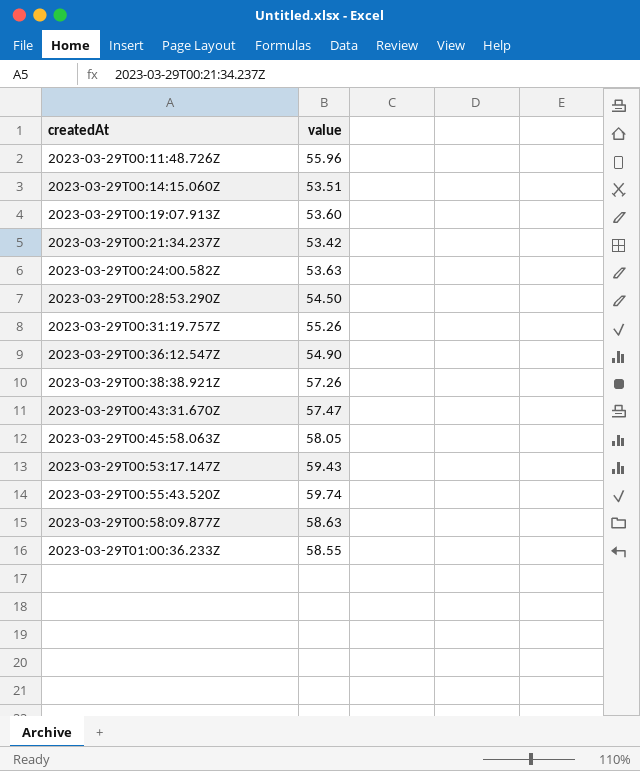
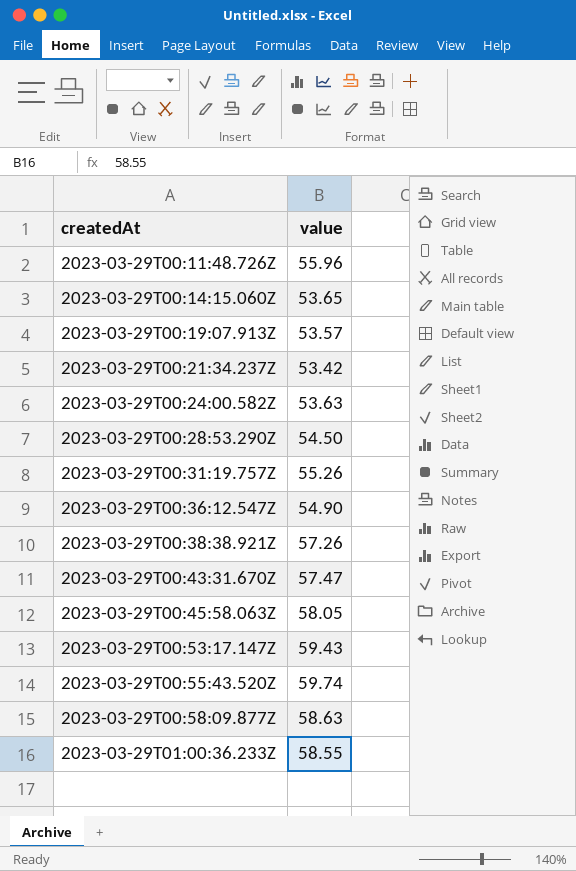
2023-03-29T00:14:15.060Z | value: 53.51 -> 53.65
2023-03-29T00:19:07.913Z | value: 53.60 -> 53.57

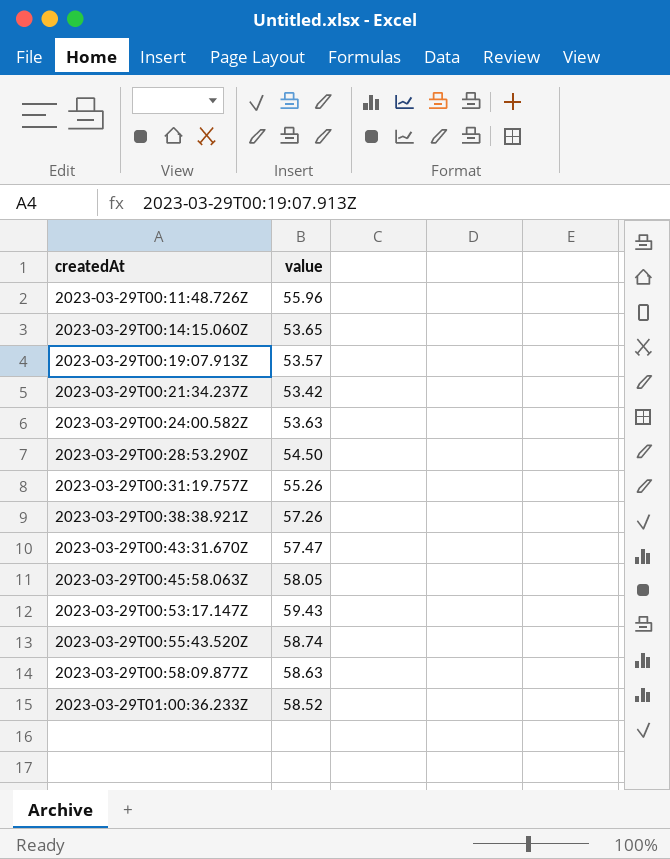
row 2023-03-29T00:36:12.547Z: 54.90 -> none
2023-03-29T00:55:43.520Z | value: 59.74 -> 58.74
2023-03-29T01:00:36.233Z | value: 58.55 -> 58.52

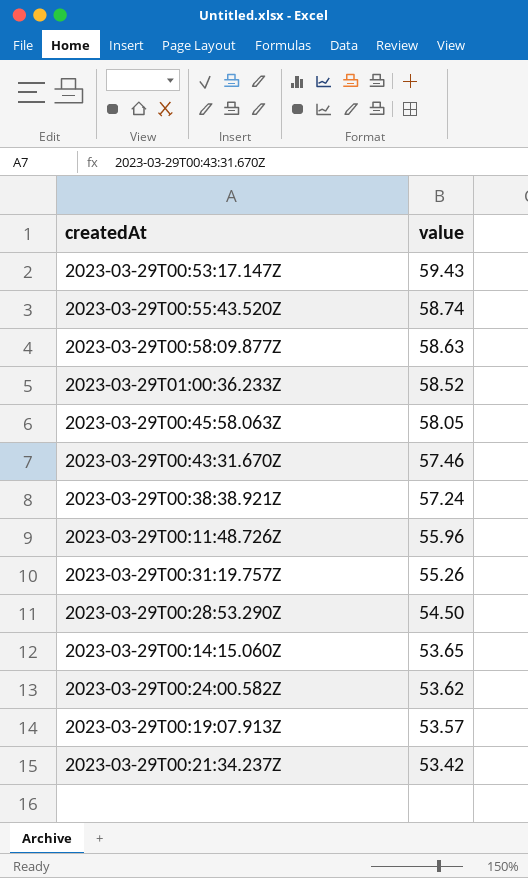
row order: createdAt ascending -> value descending
2023-03-29T00:43:31.670Z | value: 57.47 -> 57.46
2023-03-29T00:38:38.921Z | value: 57.26 -> 57.24
2023-03-29T00:24:00.582Z | value: 53.63 -> 53.62

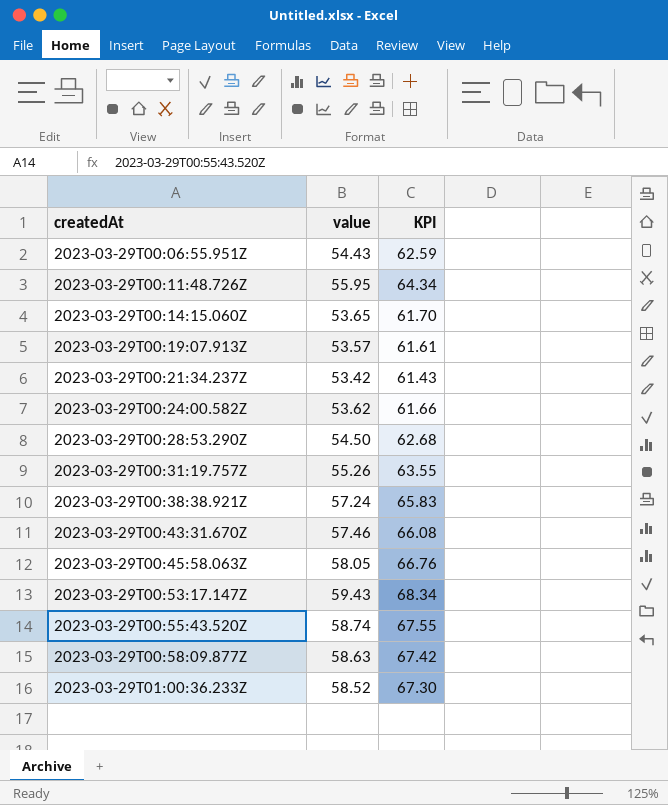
row order: value descending -> createdAt ascending
column KPI | formula: none -> [value] * 1.15
row 2023-03-29T00:06:55.951Z: none -> 54.43 | 62.59
2023-03-29T00:11:48.726Z | value: 55.96 -> 55.95

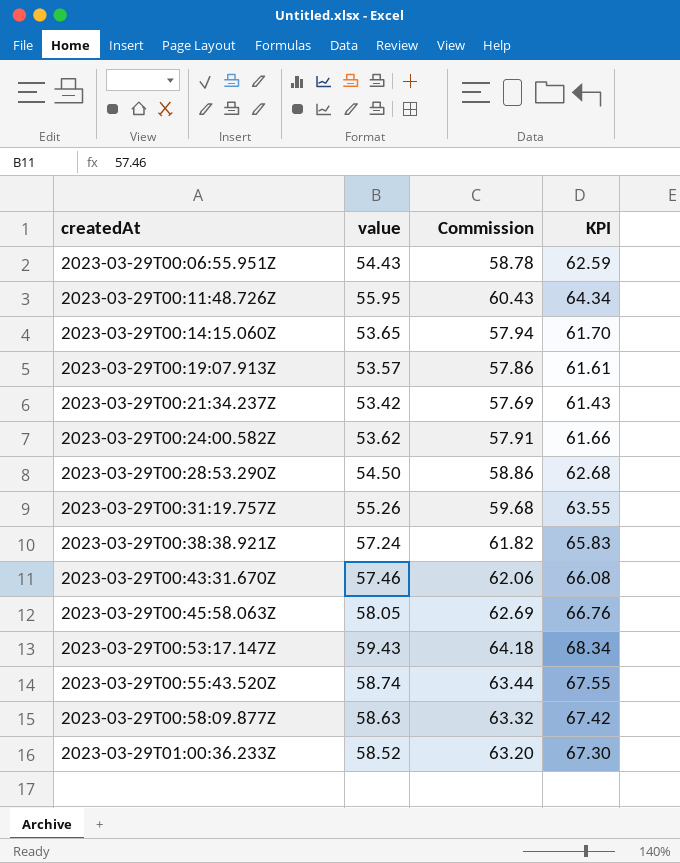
column Commission | formula: none -> [value] * 1.08

